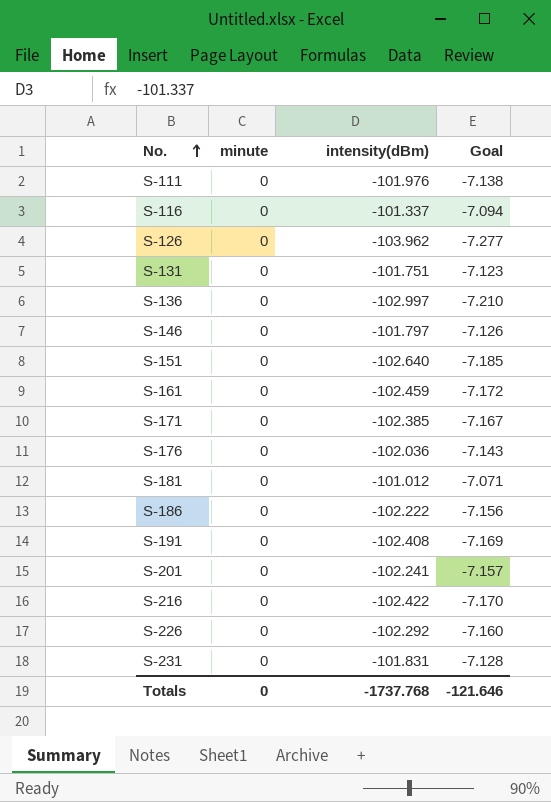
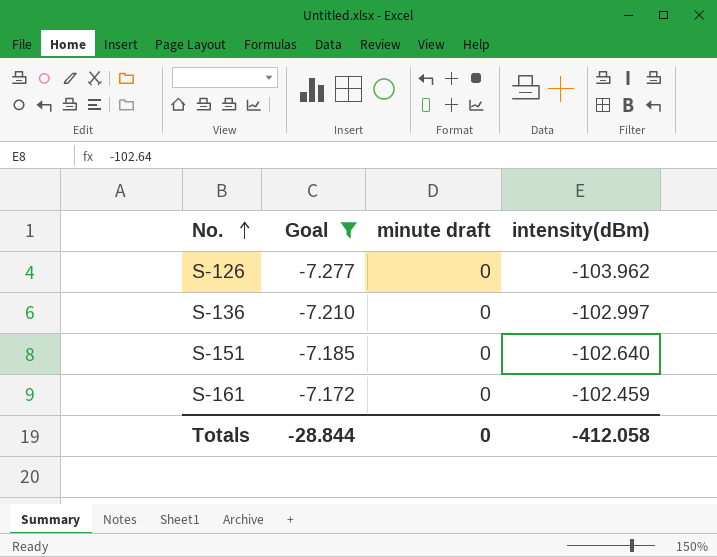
filter: none -> Goal <= -7.172
column Goal | position: 4 -> 2
column name: minute -> minute draft
Totals | Goal: -121.646 -> -28.844
Totals | intensity(dBm): -1737.768 -> -412.058

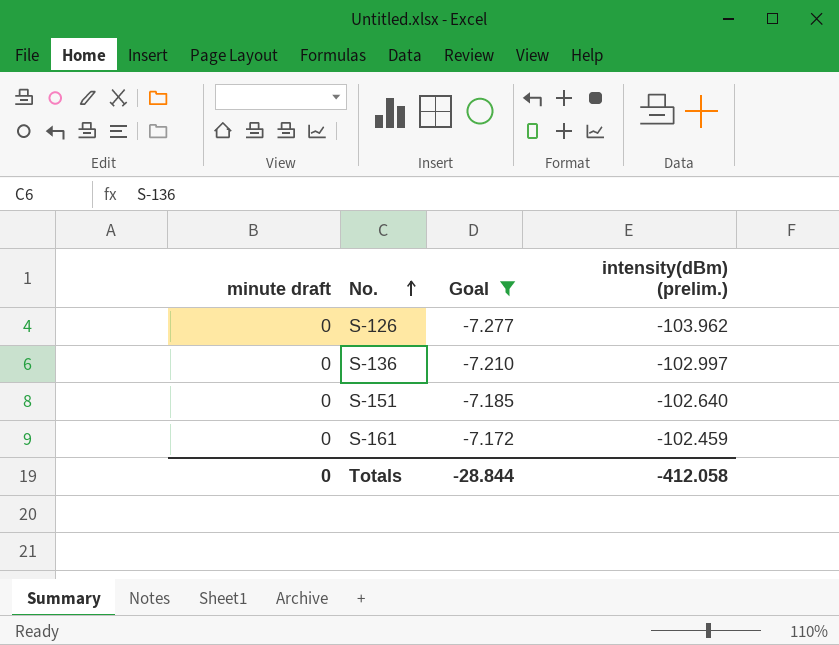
column minute draft | position: 3 -> 1
column name: intensity(dBm) -> intensity(dBm) (prelim.)

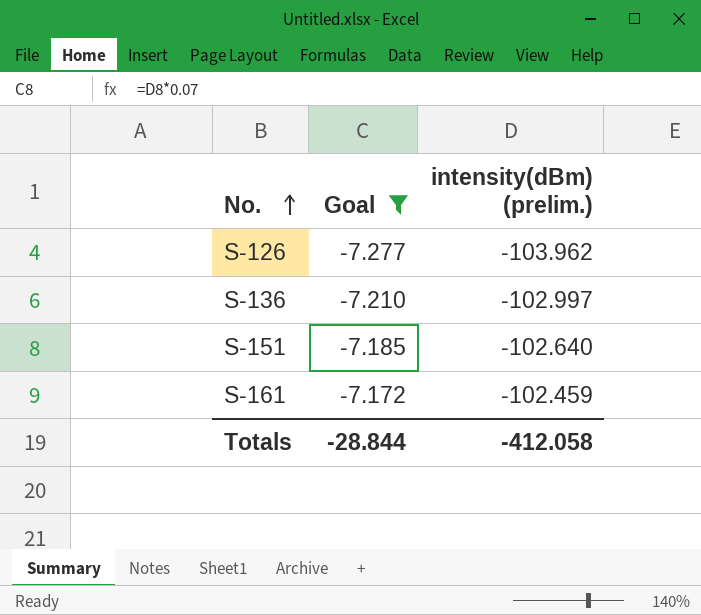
column minute draft | position: 1 -> none

